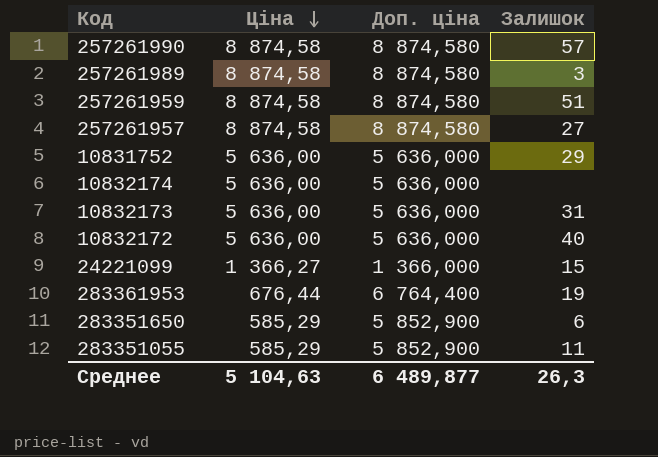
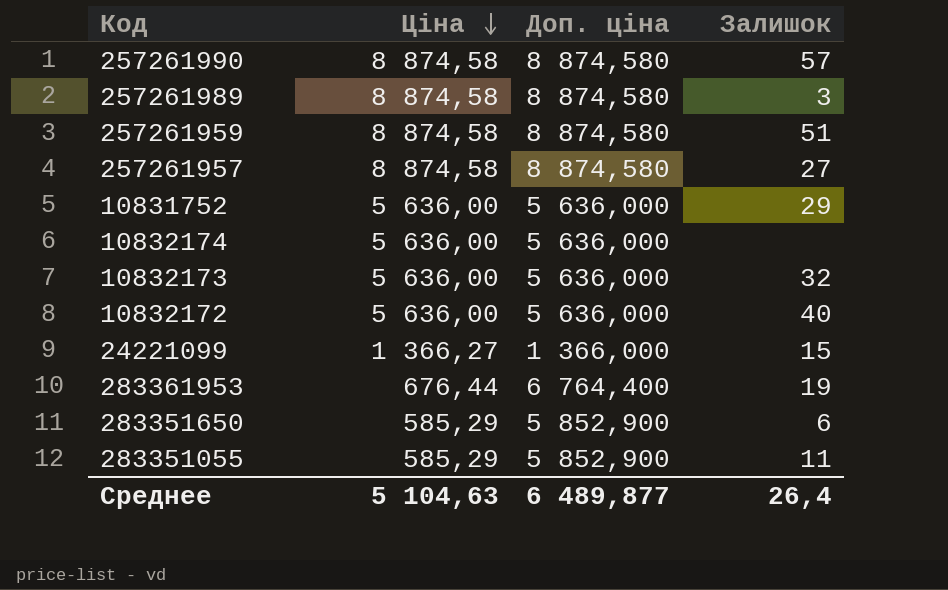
10832173 | Залишок: 31 -> 32
Среднее | Залишок: 26,3 -> 26,4

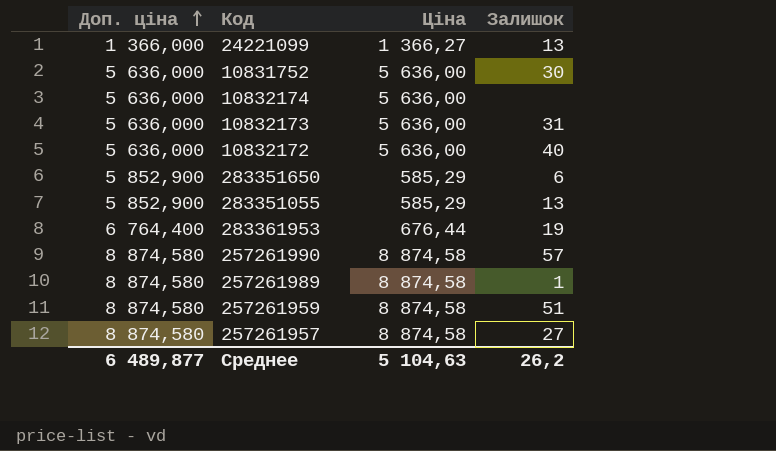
row order: Ціна descending -> Доп. ціна ascending
column Доп. ціна | position: 3 -> 1
24221099 | Залишок: 15 -> 13
10831752 | Залишок: 29 -> 30
10832173 | Залишок: 32 -> 31
283351055 | Залишок: 11 -> 13
257261989 | Залишок: 3 -> 1
Среднее | Залишок: 26,4 -> 26,2

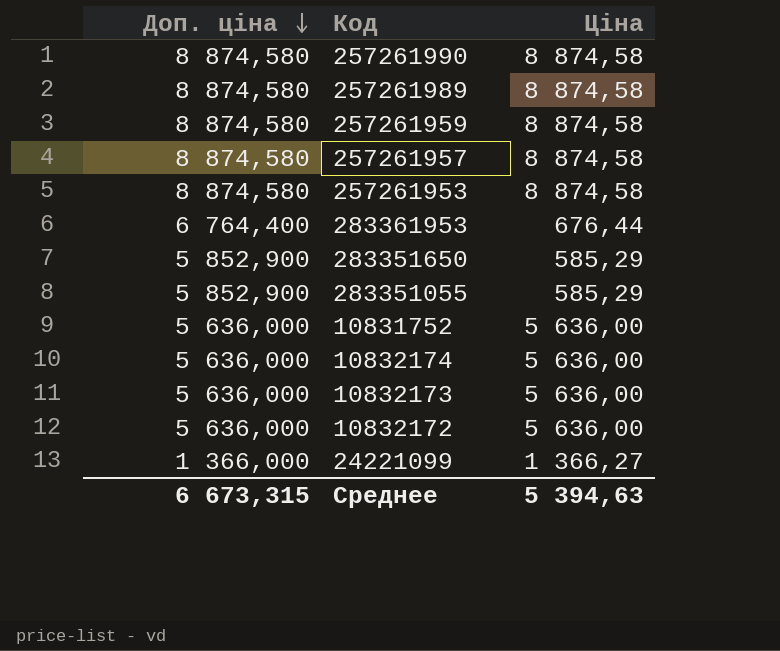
row order: Доп. ціна ascending -> Доп. ціна descending
column Залишок | position: 4 -> none
row 257261953: none -> 8 874,580 | 8 874,58
Среднее | Доп. ціна: 6 489,877 -> 6 673,315
Среднее | Ціна: 5 104,63 -> 5 394,63

